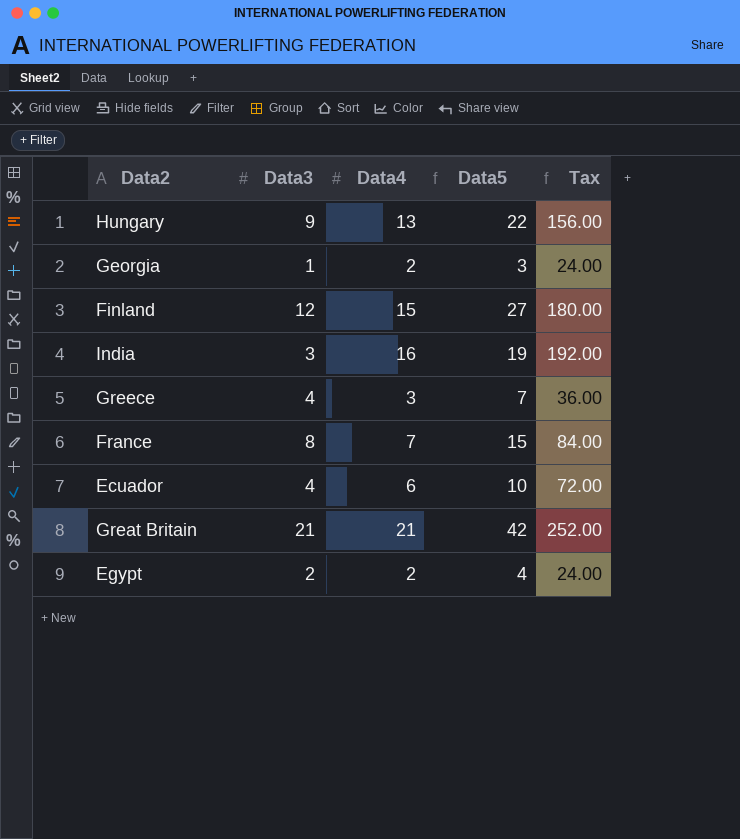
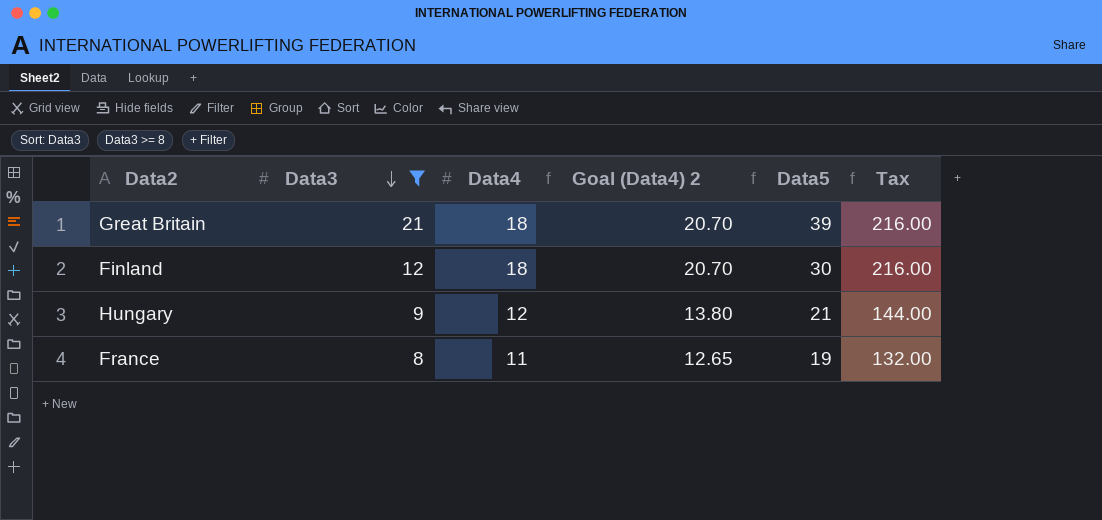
filter: none -> Data3 >= 8
row order: none -> Data3 descending
column Goal (Data4) 2 | formula: none -> [Data4] * 1.15
Great Britain | Data4: 21 -> 18
Great Britain | Data5: 42 -> 39
Great Britain | Tax: 252.00 -> 216.00
Finland | Data4: 15 -> 18
Finland | Data5: 27 -> 30
Finland | Tax: 180.00 -> 216.00
Hungary | Data4: 13 -> 12
Hungary | Data5: 22 -> 21
Hungary | Tax: 156.00 -> 144.00
France | Data4: 7 -> 11
France | Data5: 15 -> 19
France | Tax: 84.00 -> 132.00

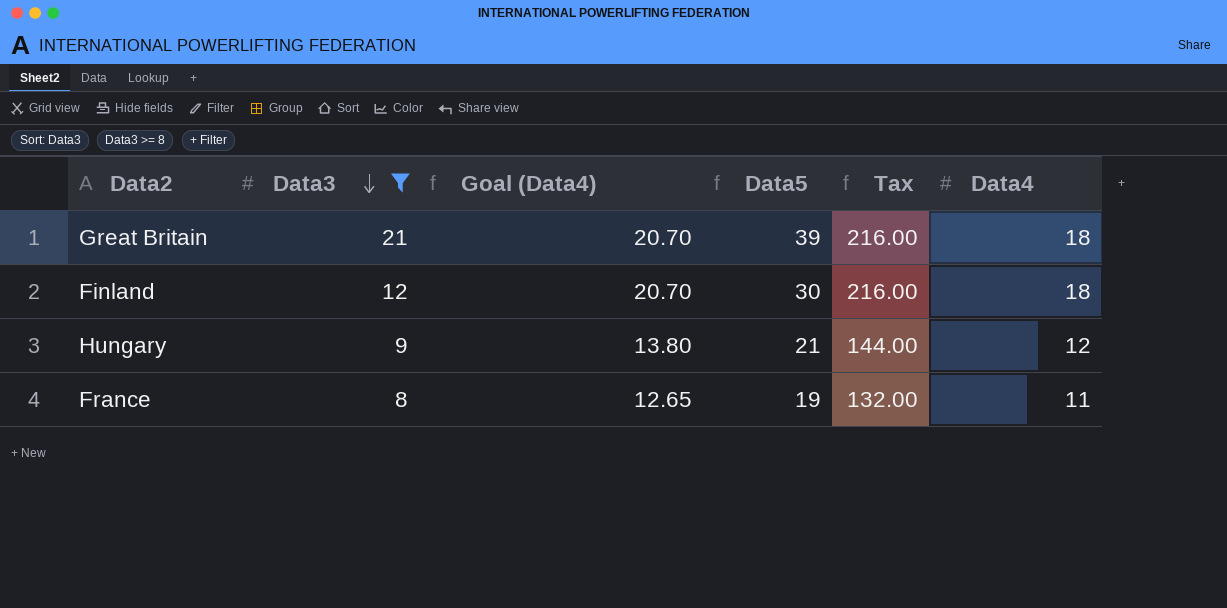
column name: Goal (Data4) 2 -> Goal (Data4)
column Data4 | position: 3 -> 6

